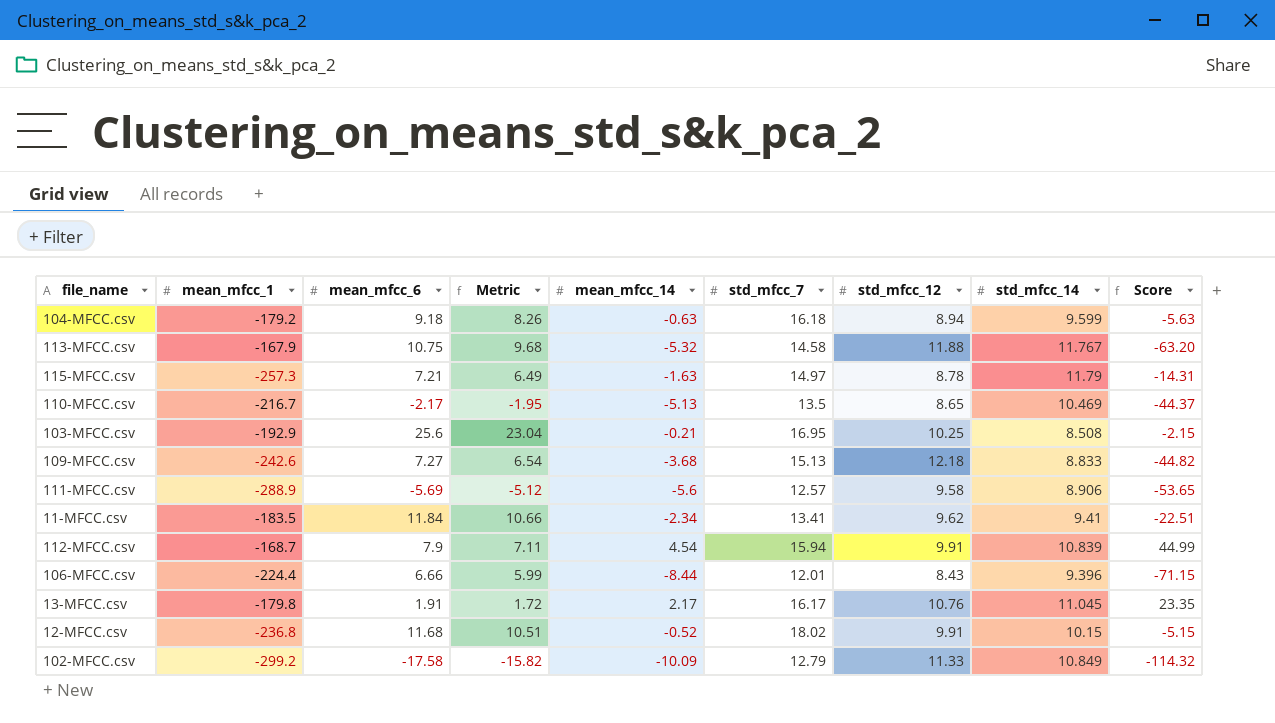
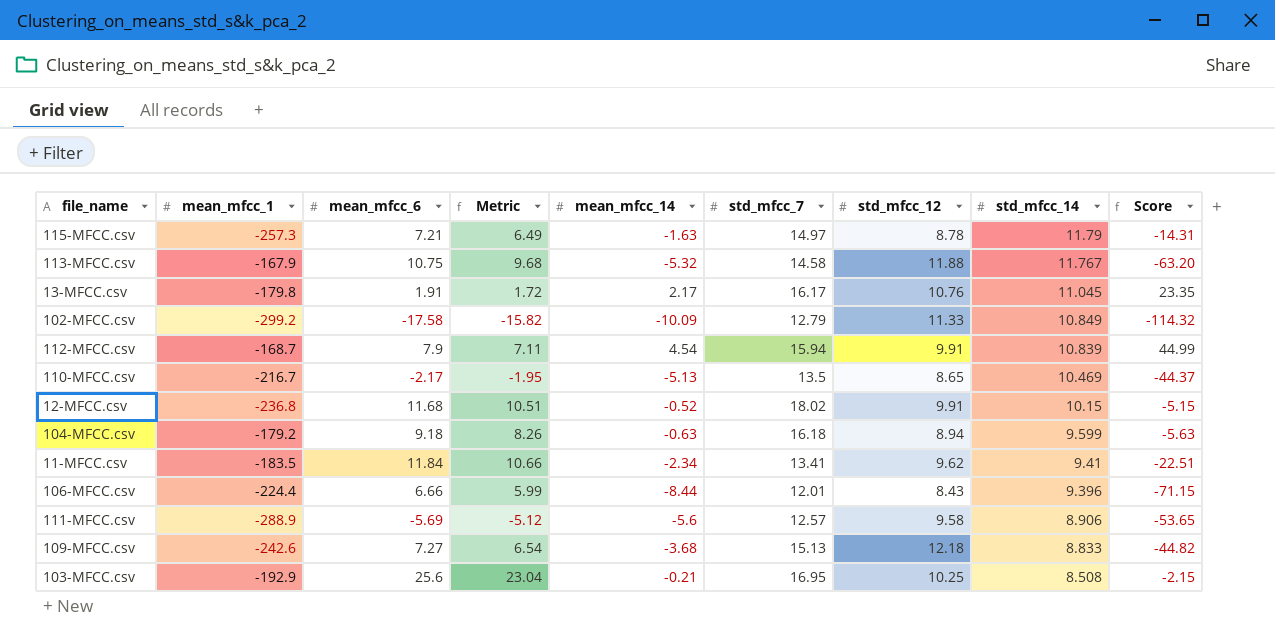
row order: none -> std_mfcc_14 descending

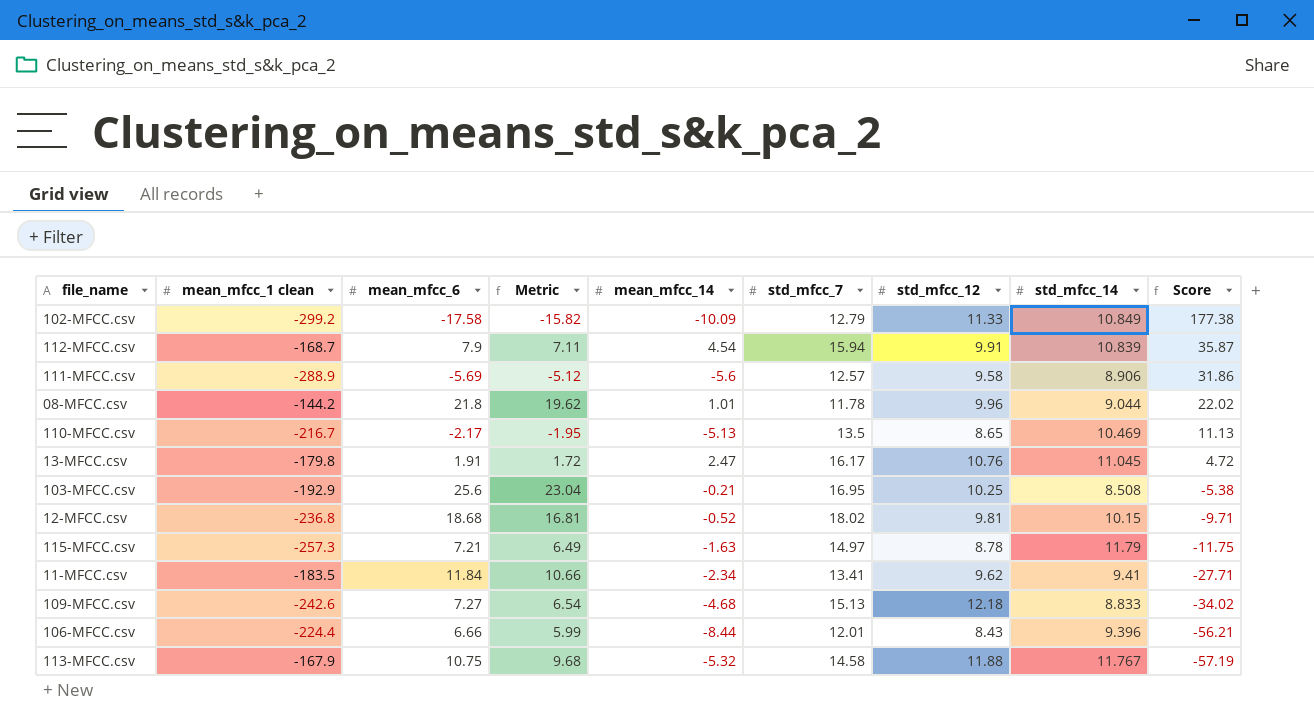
row order: std_mfcc_14 descending -> Score descending
column name: mean_mfcc_1 -> mean_mfcc_1 clean
column Score | formula: [mean_mfcc_14] * [std_mfcc_12] -> [mean_mfcc_6] * [mean_mfcc_14]
row 104-MFCC.csv: -179.2 | 9.18 | 8.26 | -0.63 | 16.18 | 8.94 | 9.599 | -5.63 -> none
row 08-MFCC.csv: none -> -144.2 | 21.8 | 19.62 | 1.01 | 11.78 | 9.96 | 9.044 | 22.02
13-MFCC.csv | mean_mfcc_14: 2.17 -> 2.47
12-MFCC.csv | mean_mfcc_6: 11.68 -> 18.68
12-MFCC.csv | Metric: 10.51 -> 16.81
12-MFCC.csv | std_mfcc_12: 9.91 -> 9.81
109-MFCC.csv | mean_mfcc_14: -3.68 -> -4.68

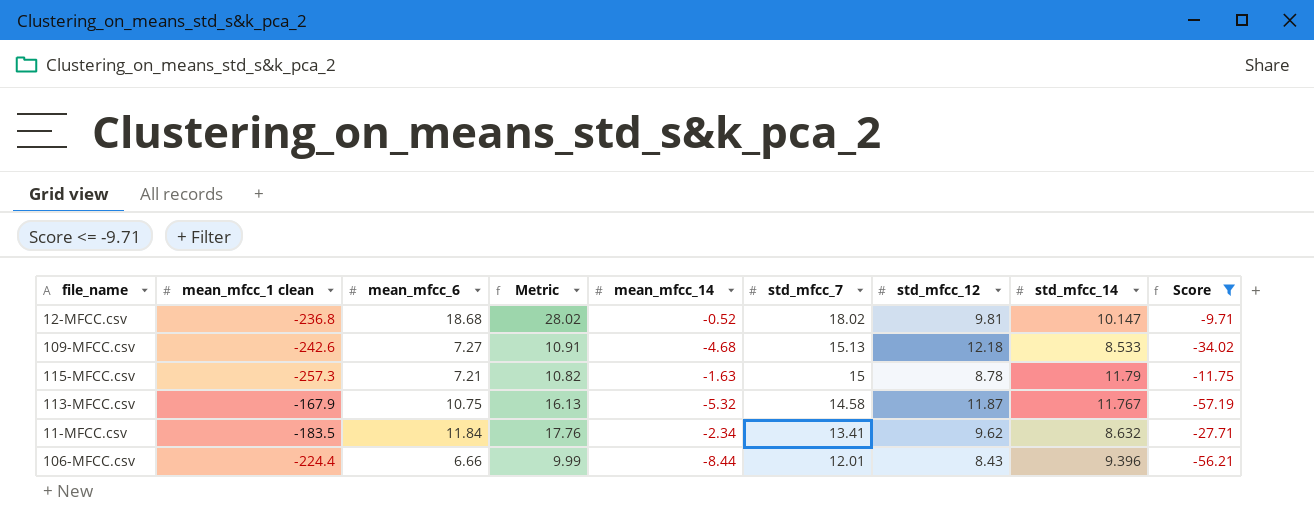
filter: none -> Score <= -9.71
row order: Score descending -> std_mfcc_7 descending
column Metric | formula: [mean_mfcc_6] * 0.9 -> [mean_mfcc_6] * 1.5
12-MFCC.csv | std_mfcc_14: 10.15 -> 10.147
109-MFCC.csv | std_mfcc_14: 8.833 -> 8.533
115-MFCC.csv | std_mfcc_7: 14.97 -> 15
113-MFCC.csv | std_mfcc_12: 11.88 -> 11.87
11-MFCC.csv | std_mfcc_14: 9.41 -> 8.632

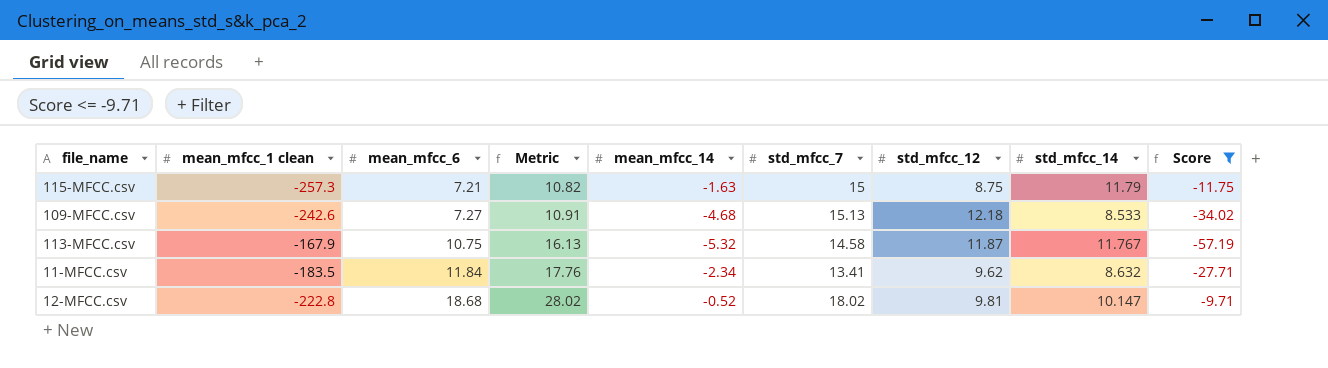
row order: std_mfcc_7 descending -> mean_mfcc_6 ascending
row 106-MFCC.csv: -224.4 | 6.66 | 9.99 | -8.44 | 12.01 | 8.43 | 9.396 | -56.21 -> none
115-MFCC.csv | std_mfcc_12: 8.78 -> 8.75
12-MFCC.csv | mean_mfcc_1 clean: -236.8 -> -222.8

